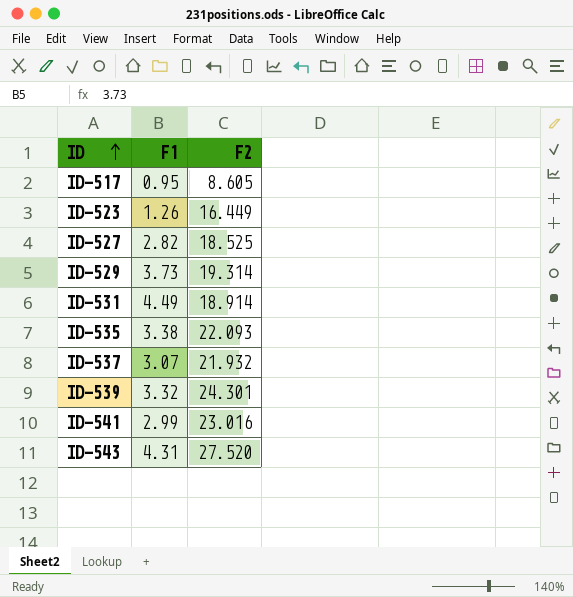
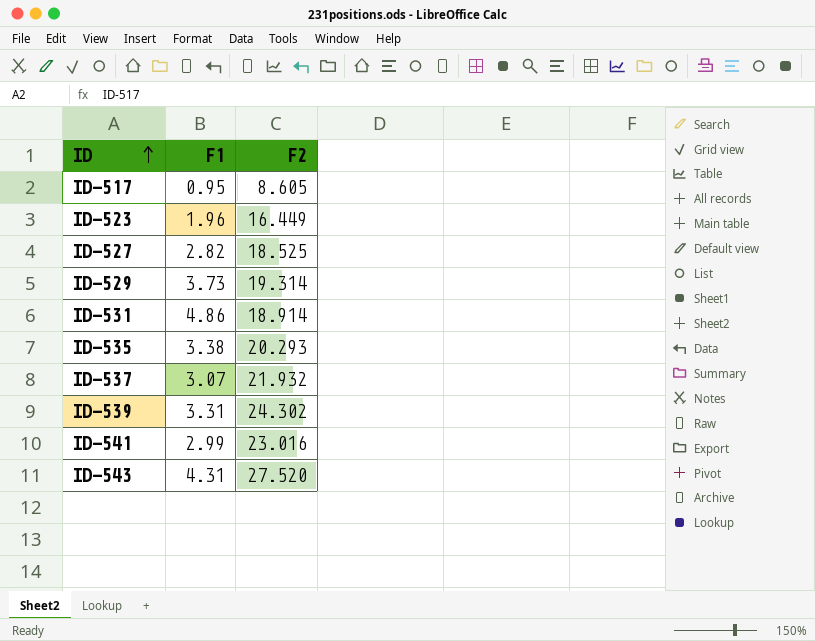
ID-523 | F1: 1.26 -> 1.96
ID-531 | F1: 4.49 -> 4.86
ID-535 | F2: 22.093 -> 20.293
ID-539 | F1: 3.32 -> 3.31
ID-539 | F2: 24.301 -> 24.302

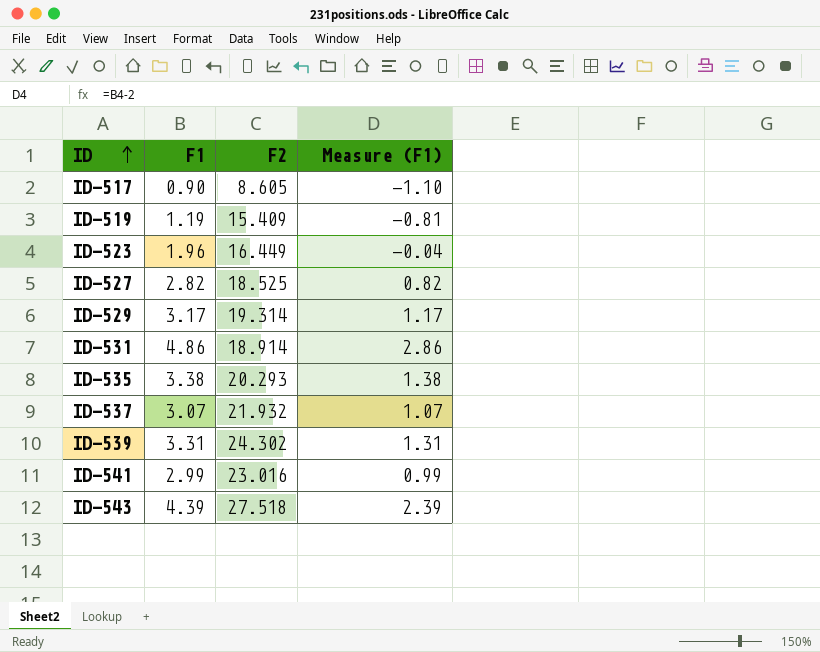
column Measure (F1) | formula: none -> [F1] - 2
ID-517 | F1: 0.95 -> 0.90
row ID-519: none -> 1.19 | 15.409 | -0.81
ID-529 | F1: 3.73 -> 3.17
ID-543 | F1: 4.31 -> 4.39
ID-543 | F2: 27.520 -> 27.518

